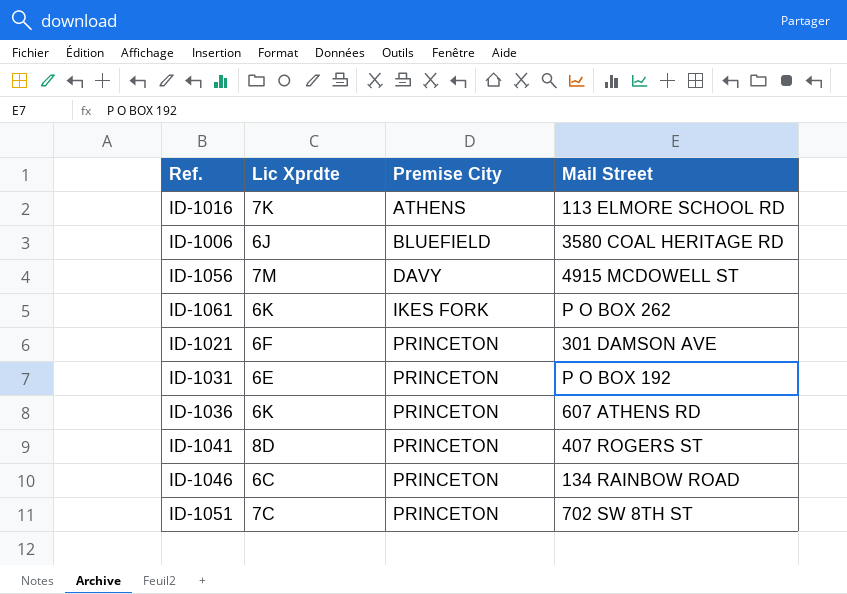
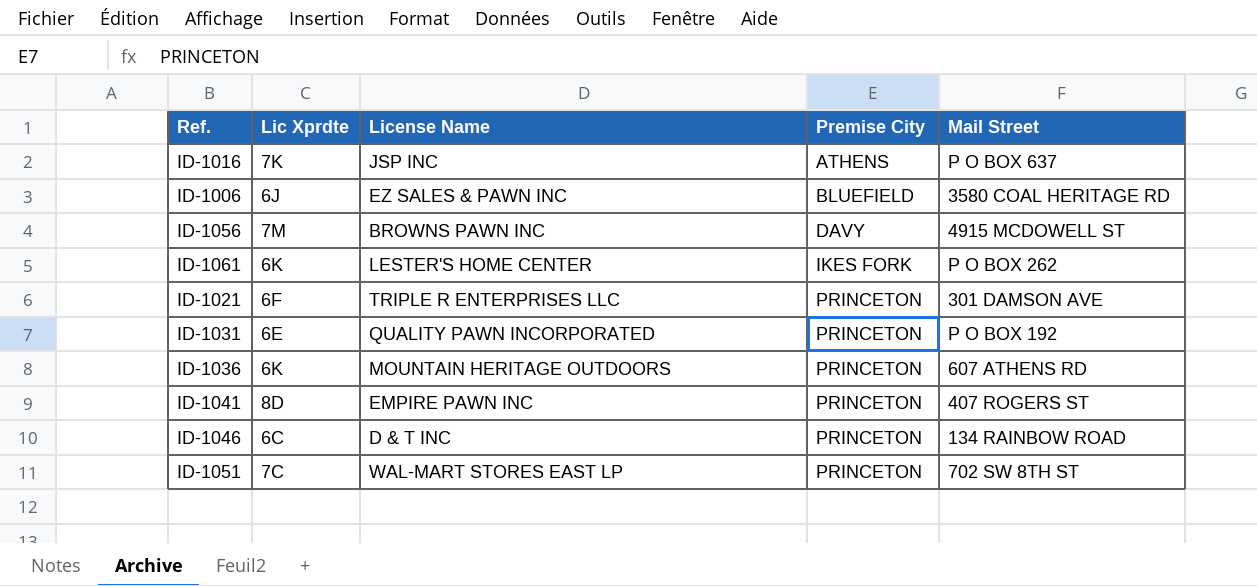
column License Name | position: none -> 3
ID-1016 | Mail Street: 113 ELMORE SCHOOL RD -> P O BOX 637

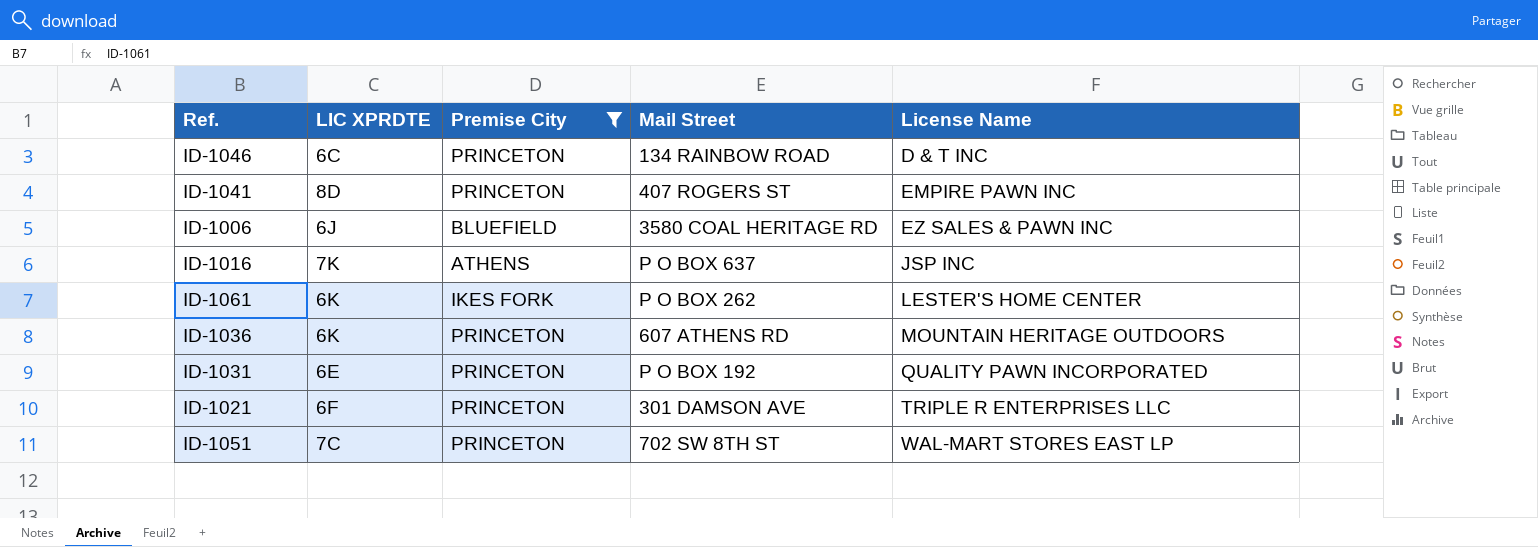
filter: none -> Premise City != DAVY
row order: Premise City ascending -> License Name ascending
column name: Lic Xprdte -> LIC XPRDTE
column License Name | position: 3 -> 5

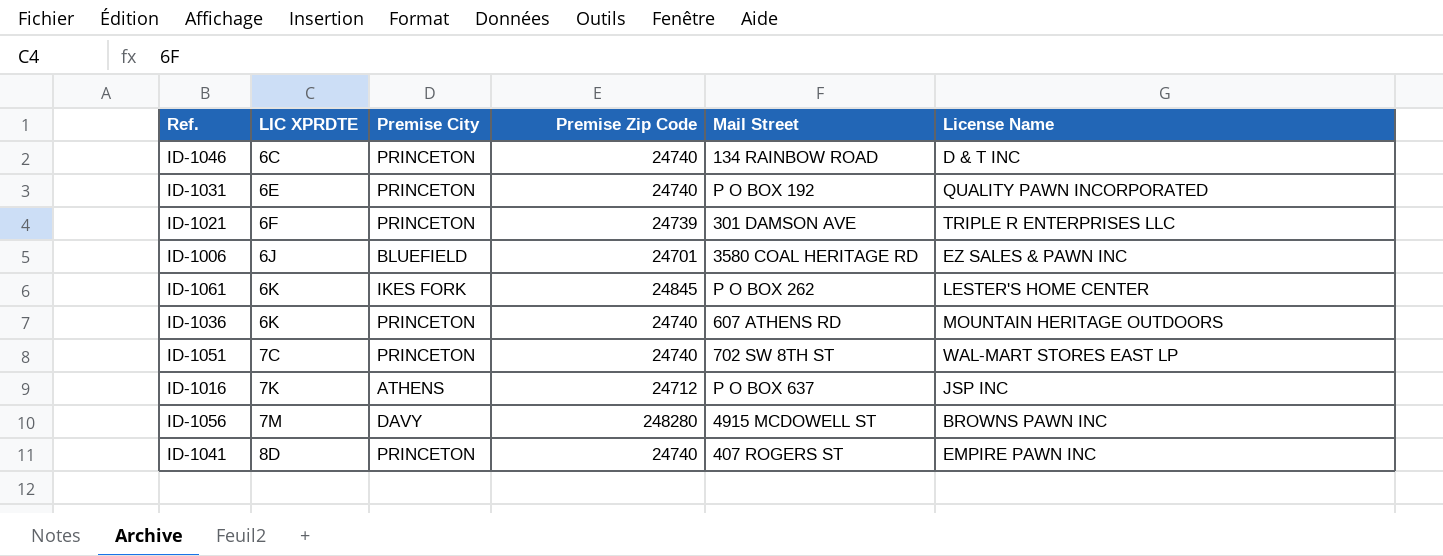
filter: Premise City != DAVY -> none
row order: License Name ascending -> LIC XPRDTE ascending
column Premise Zip Code | position: none -> 4

